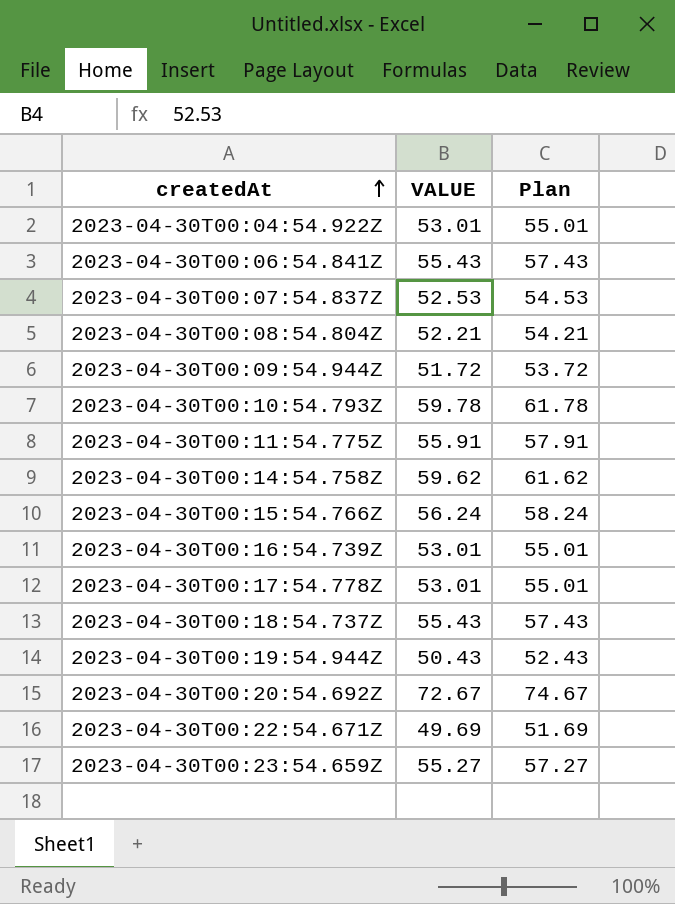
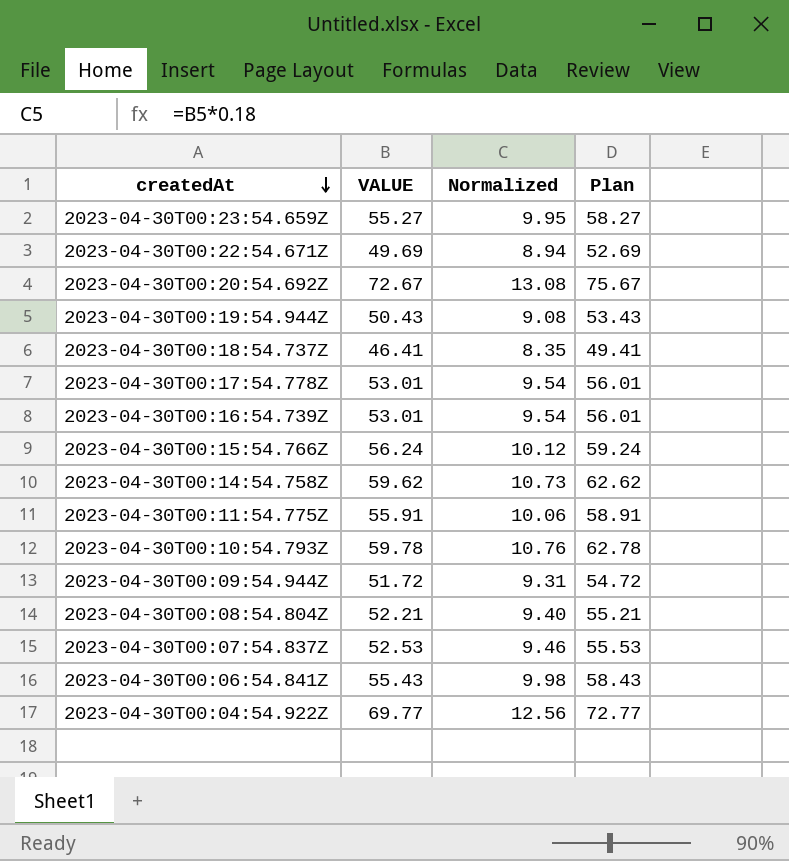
row order: createdAt ascending -> createdAt descending
column Normalized | formula: none -> [VALUE] * 0.18
column Plan | formula: [VALUE] + 2 -> [VALUE] + 3
2023-04-30T00:18:54.737Z | VALUE: 55.43 -> 46.41
2023-04-30T00:04:54.922Z | VALUE: 53.01 -> 69.77

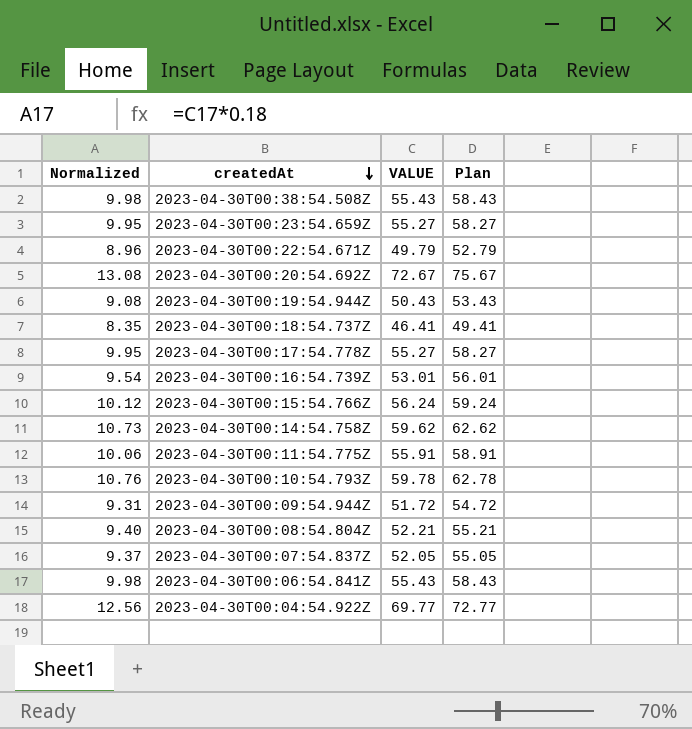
column Normalized | position: 3 -> 1
row 2023-04-30T00:38:54.508Z: none -> 9.98 | 55.43 | 58.43
2023-04-30T00:22:54.671Z | Normalized: 8.94 -> 8.96
2023-04-30T00:22:54.671Z | VALUE: 49.69 -> 49.79
2023-04-30T00:22:54.671Z | Plan: 52.69 -> 52.79
2023-04-30T00:17:54.778Z | Normalized: 9.54 -> 9.95
2023-04-30T00:17:54.778Z | VALUE: 53.01 -> 55.27
2023-04-30T00:17:54.778Z | Plan: 56.01 -> 58.27
2023-04-30T00:07:54.837Z | Normalized: 9.46 -> 9.37
2023-04-30T00:07:54.837Z | VALUE: 52.53 -> 52.05
2023-04-30T00:07:54.837Z | Plan: 55.53 -> 55.05

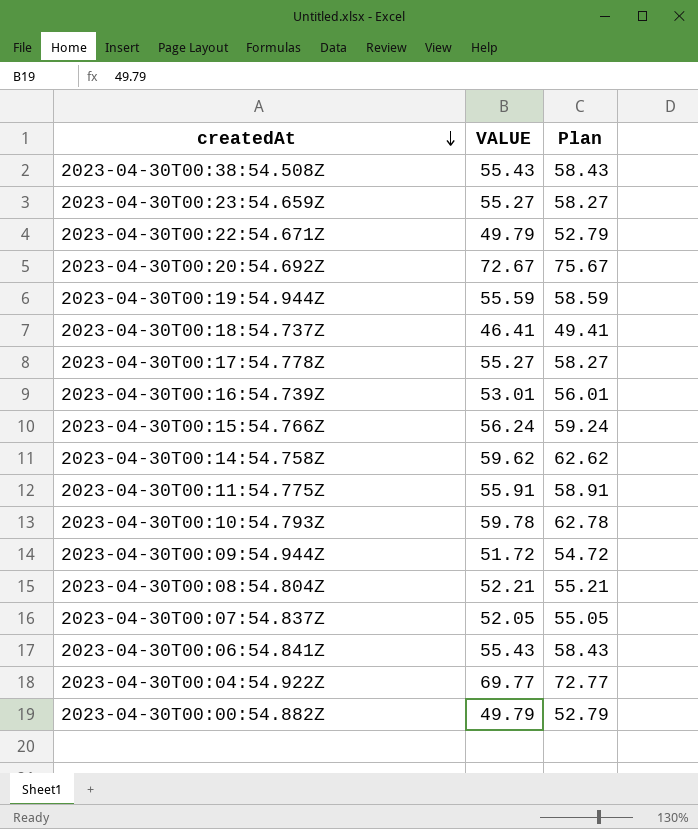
column Normalized | formula: [VALUE] * 0.18 -> none
2023-04-30T00:19:54.944Z | VALUE: 50.43 -> 55.59
2023-04-30T00:19:54.944Z | Plan: 53.43 -> 58.59
row 2023-04-30T00:00:54.882Z: none -> 49.79 | 52.79

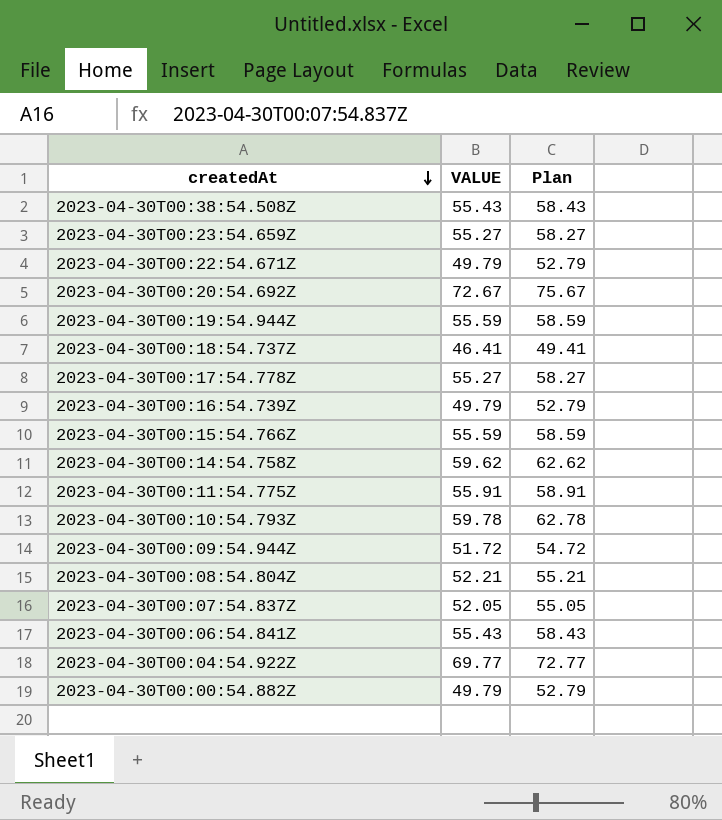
2023-04-30T00:16:54.739Z | VALUE: 53.01 -> 49.79
2023-04-30T00:16:54.739Z | Plan: 56.01 -> 52.79
2023-04-30T00:15:54.766Z | VALUE: 56.24 -> 55.59
2023-04-30T00:15:54.766Z | Plan: 59.24 -> 58.59

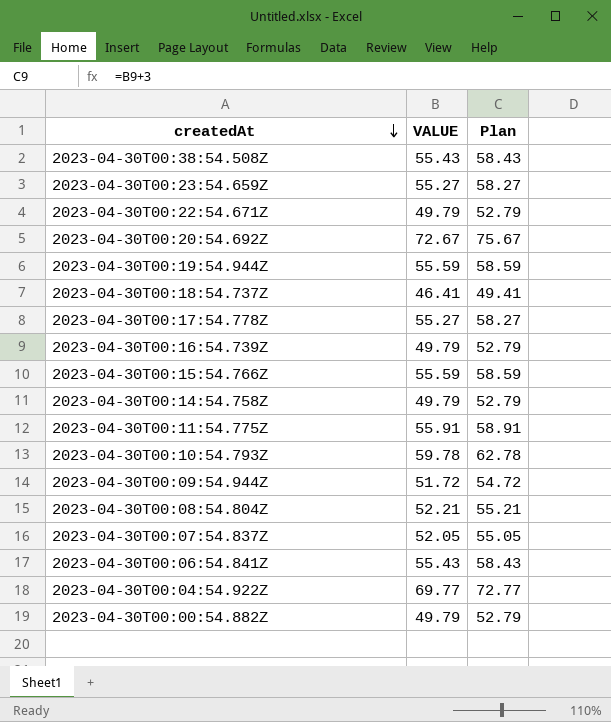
2023-04-30T00:14:54.758Z | VALUE: 59.62 -> 49.79
2023-04-30T00:14:54.758Z | Plan: 62.62 -> 52.79

